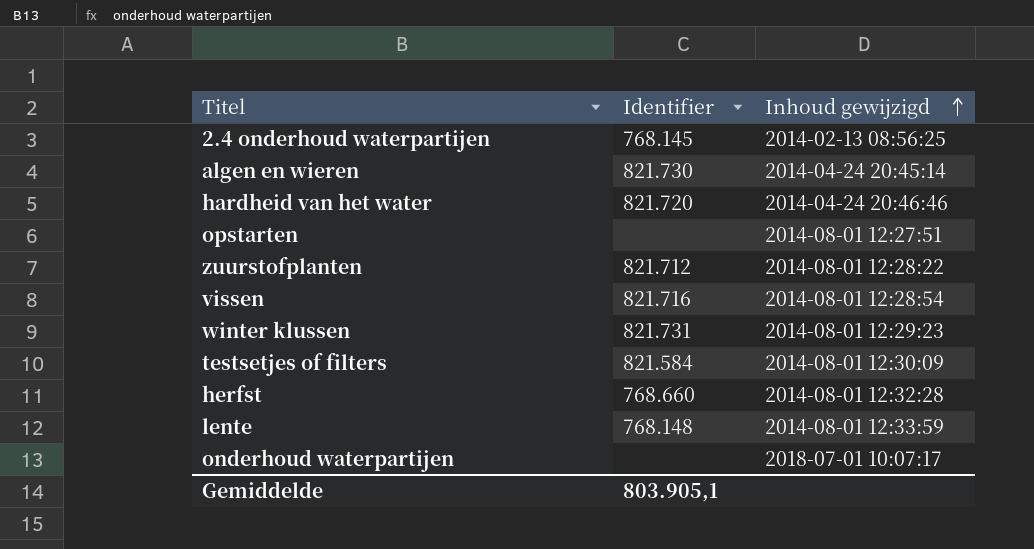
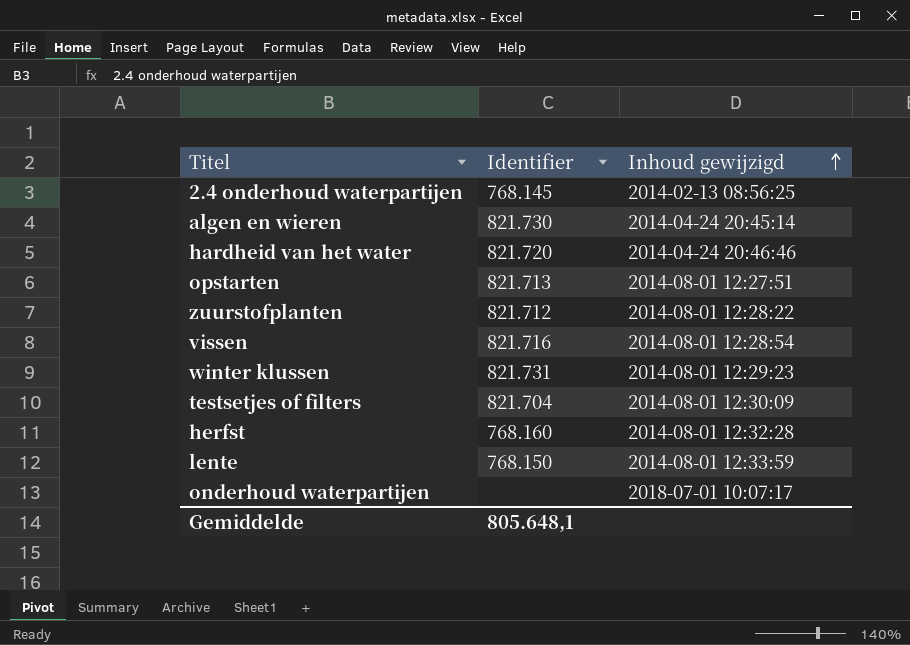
opstarten | Identifier: none -> 821.713
testsetjes of filters | Identifier: 821.584 -> 821.704
herfst | Identifier: 768.660 -> 768.160
lente | Identifier: 768.148 -> 768.150
Gemiddelde | Identifier: 803.905,1 -> 805.648,1

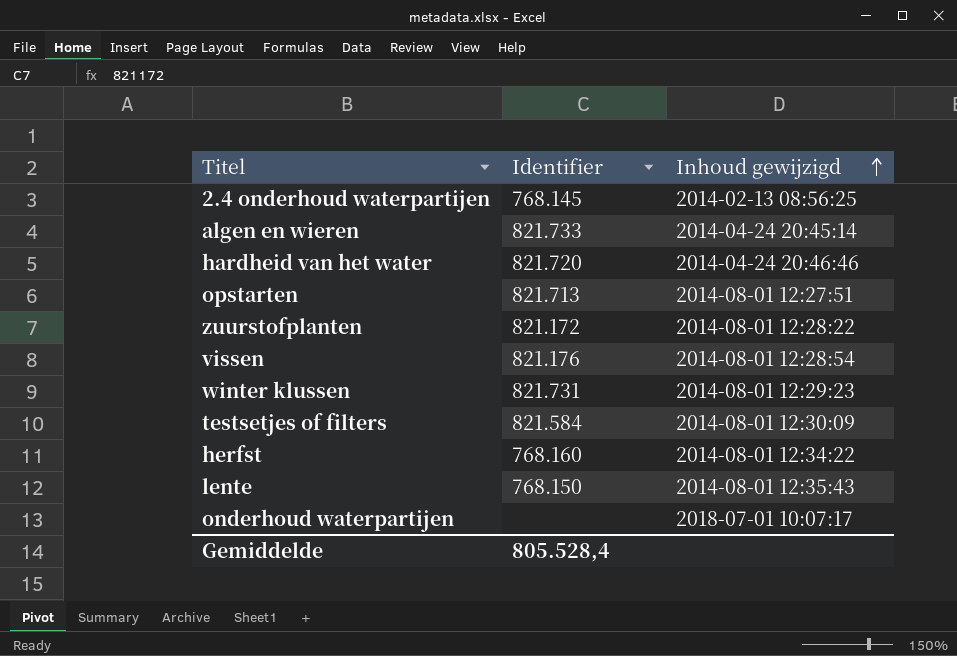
algen en wieren | Identifier: 821.730 -> 821.733
zuurstofplanten | Identifier: 821.712 -> 821.172
vissen | Identifier: 821.716 -> 821.176
testsetjes of filters | Identifier: 821.704 -> 821.584
herfst | Inhoud gewijzigd: 2014-08-01 12:32:28 -> 2014-08-01 12:34:22
lente | Inhoud gewijzigd: 2014-08-01 12:33:59 -> 2014-08-01 12:35:43
Gemiddelde | Identifier: 805.648,1 -> 805.528,4

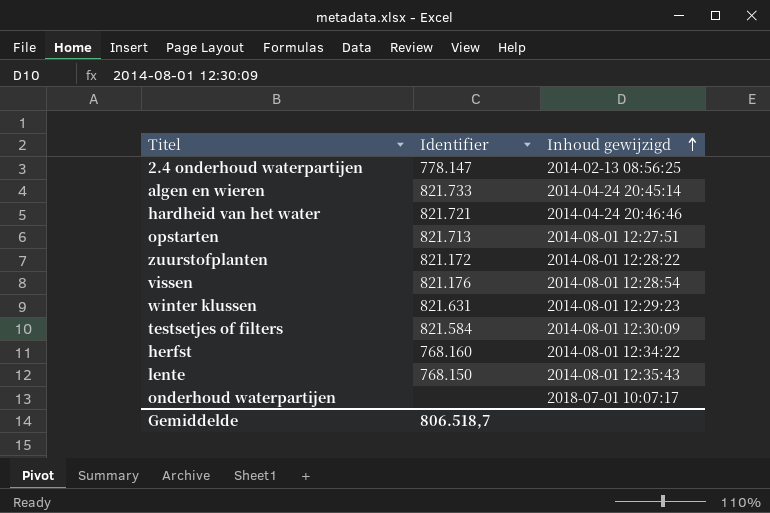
2.4 onderhoud waterpartijen | Identifier: 768.145 -> 778.147
hardheid van het water | Identifier: 821.720 -> 821.721
winter klussen | Identifier: 821.731 -> 821.631
Gemiddelde | Identifier: 805.528,4 -> 806.518,7

